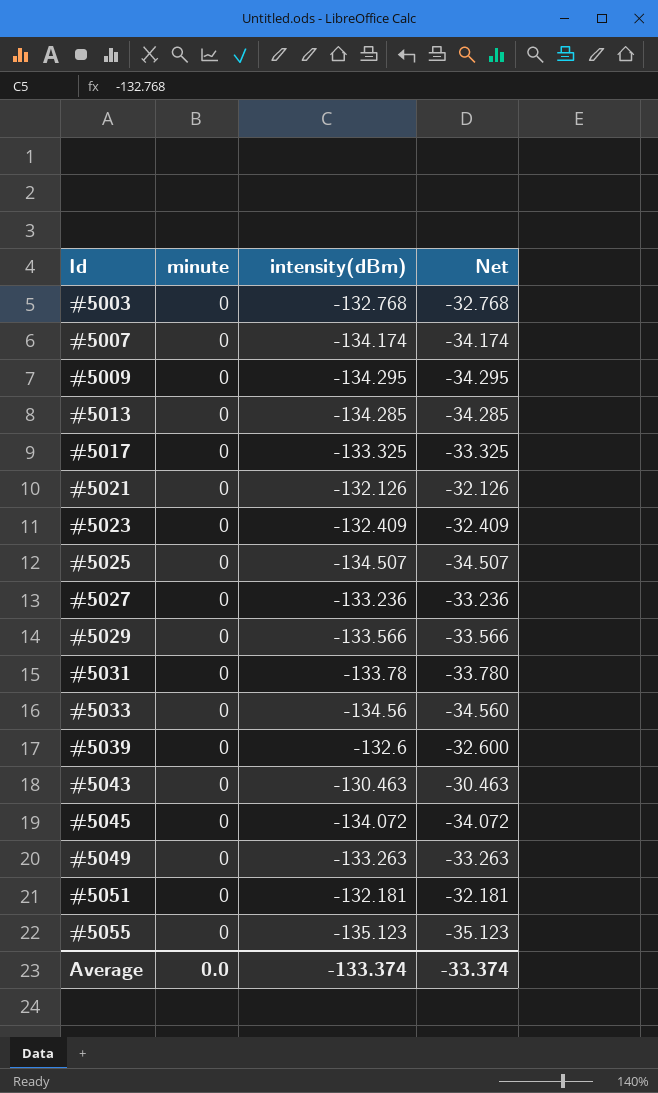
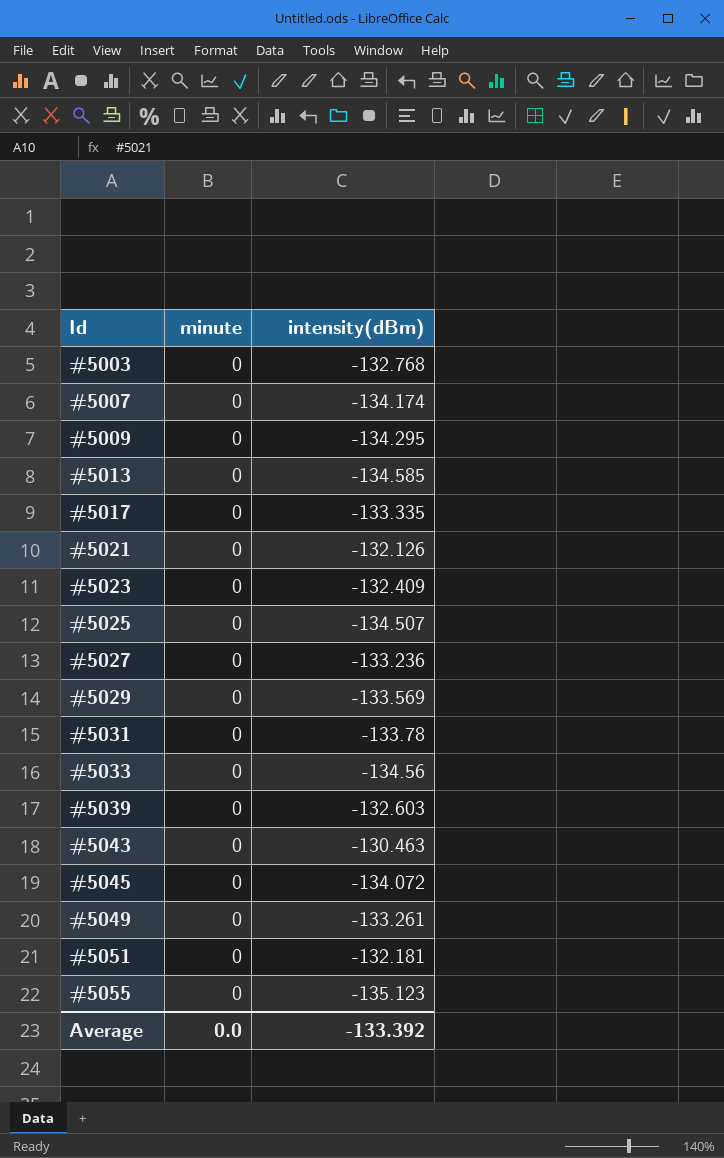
column Net | formula: [intensity(dBm)] + 100 -> none
#5013 | intensity(dBm): -134.285 -> -134.585
#5017 | intensity(dBm): -133.325 -> -133.335
#5029 | intensity(dBm): -133.566 -> -133.569
#5039 | intensity(dBm): -132.6 -> -132.603
#5049 | intensity(dBm): -133.263 -> -133.261
Average | intensity(dBm): -133.374 -> -133.392

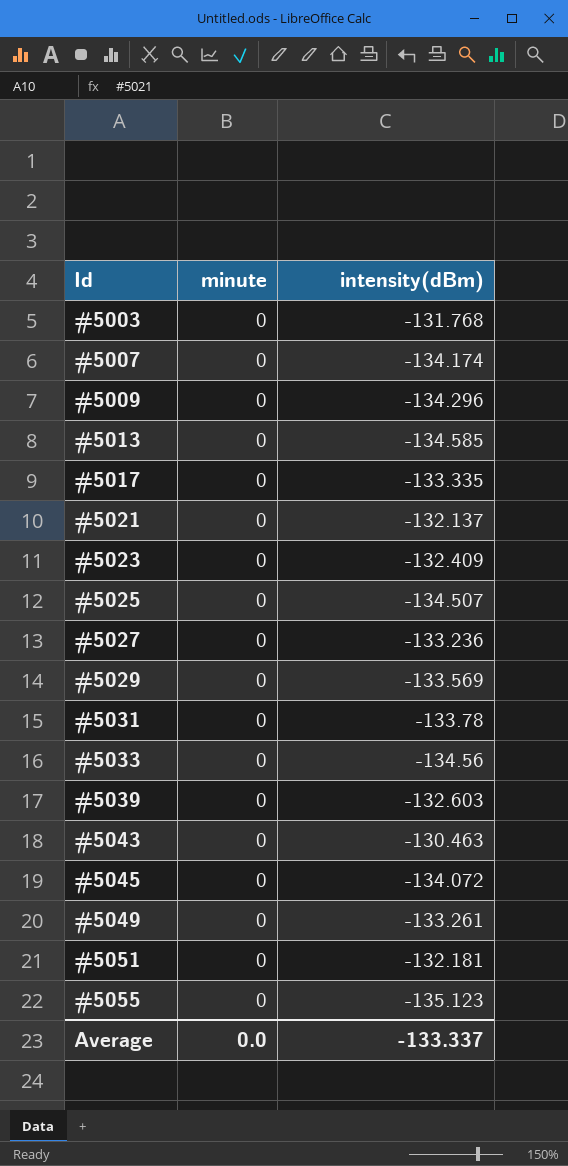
#5003 | intensity(dBm): -132.768 -> -131.768
#5009 | intensity(dBm): -134.295 -> -134.296
#5021 | intensity(dBm): -132.126 -> -132.137
Average | intensity(dBm): -133.392 -> -133.337

